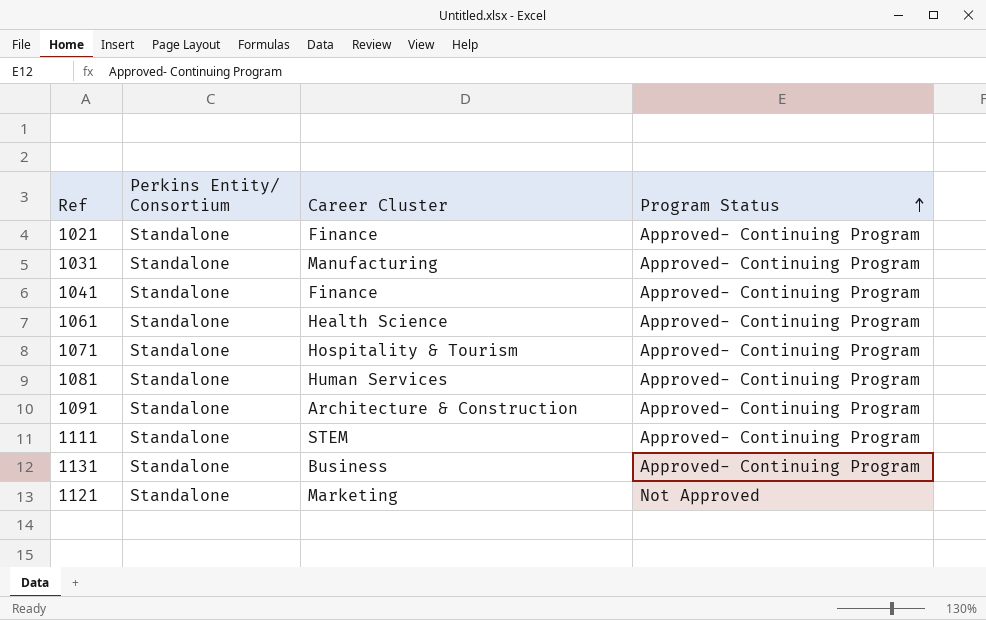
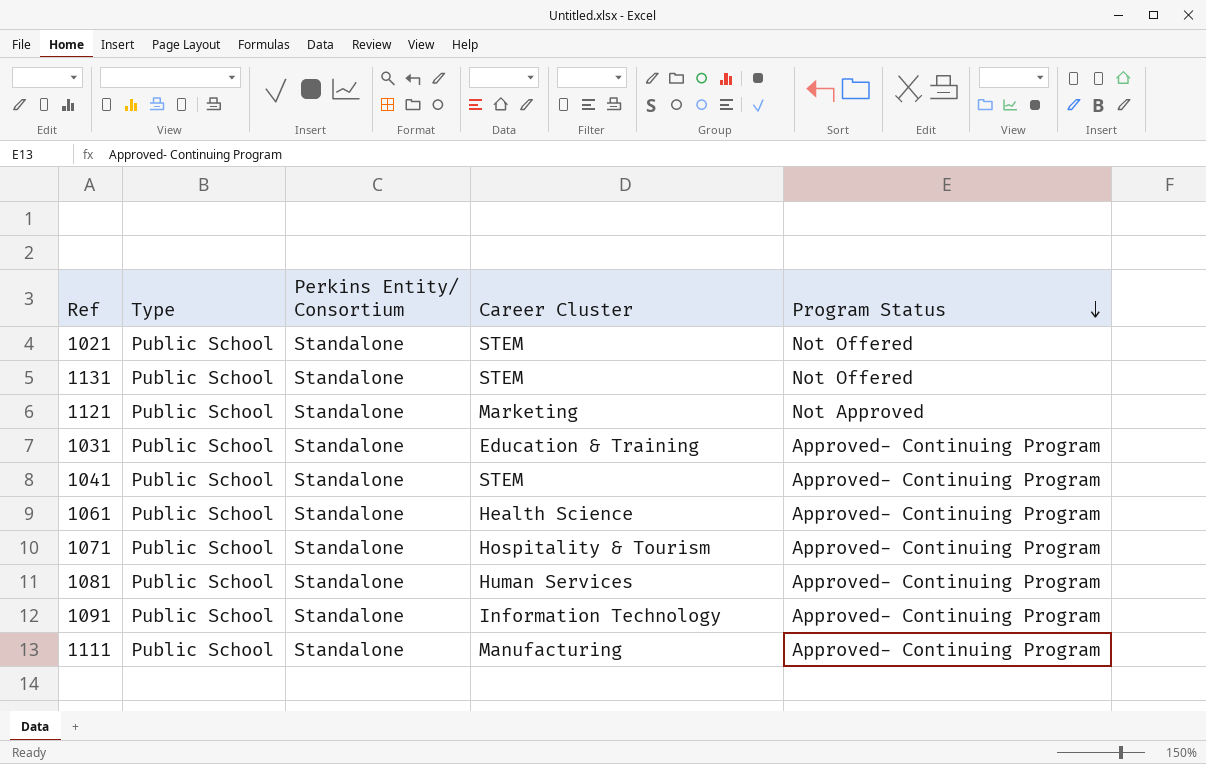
row order: Program Status ascending -> Program Status descending
column Type | position: none -> 2
1021 | Career Cluster: Finance -> STEM
1021 | Program Status: Approved- Continuing Program -> Not Offered
1131 | Career Cluster: Business -> STEM
1131 | Program Status: Approved- Continuing Program -> Not Offered
1031 | Career Cluster: Manufacturing -> Education & Training
1041 | Career Cluster: Finance -> STEM
1091 | Career Cluster: Architecture & Construction -> Information Technology
1111 | Career Cluster: STEM -> Manufacturing

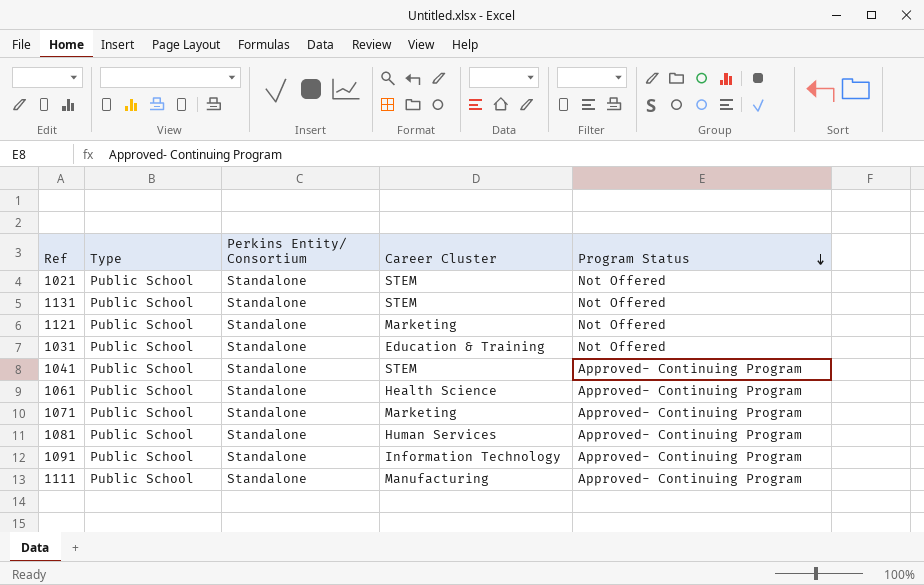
1121 | Program Status: Not Approved -> Not Offered
1031 | Program Status: Approved- Continuing Program -> Not Offered
1071 | Career Cluster: Hospitality & Tourism -> Marketing

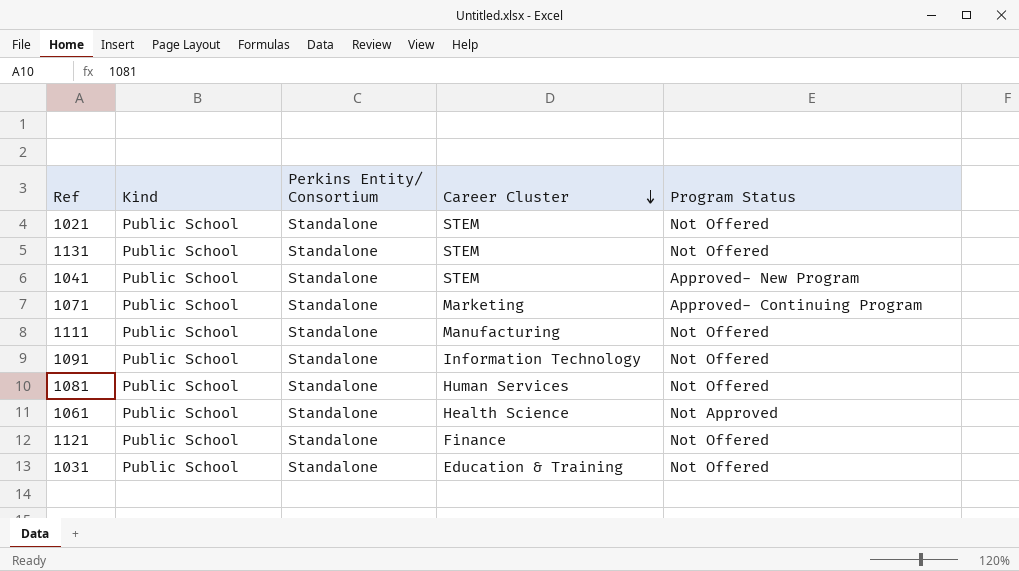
row order: Program Status descending -> Career Cluster descending
column name: Type -> Kind
1041 | Program Status: Approved- Continuing Program -> Approved- New Program
1111 | Program Status: Approved- Continuing Program -> Not Offered
1091 | Program Status: Approved- Continuing Program -> Not Offered
1081 | Program Status: Approved- Continuing Program -> Not Offered
1061 | Program Status: Approved- Continuing Program -> Not Approved
1121 | Career Cluster: Marketing -> Finance

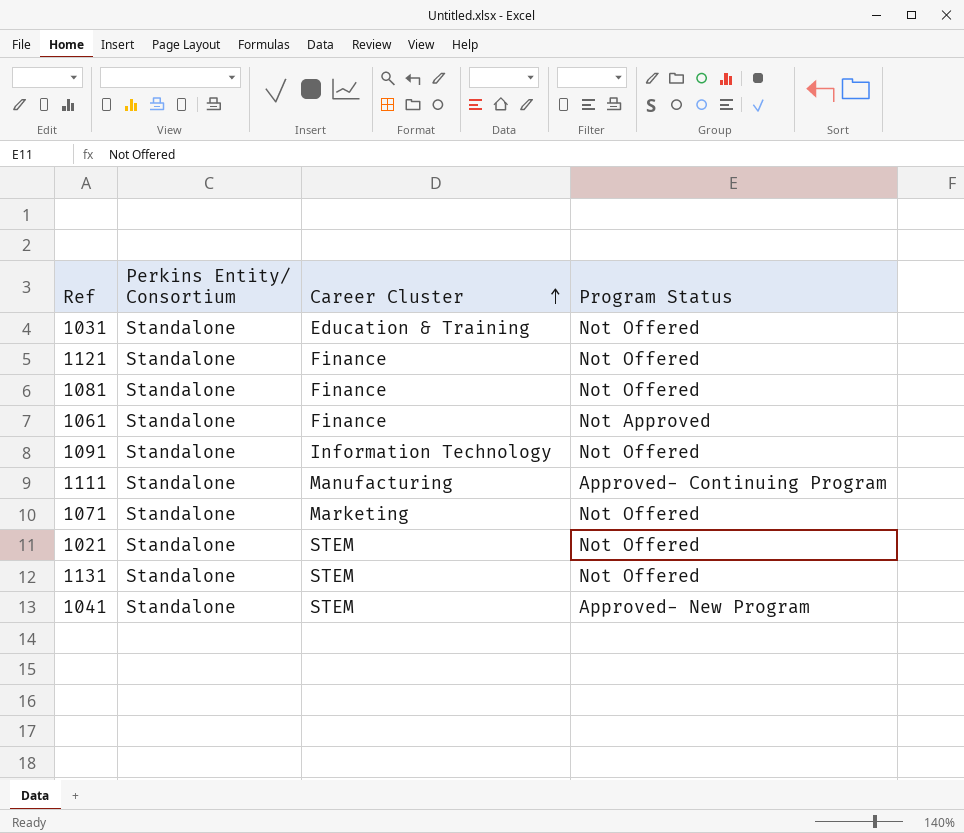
row order: Career Cluster descending -> Career Cluster ascending
column Kind | position: 2 -> none
1081 | Career Cluster: Human Services -> Finance
1061 | Career Cluster: Health Science -> Finance
1111 | Program Status: Not Offered -> Approved- Continuing Program
1071 | Program Status: Approved- Continuing Program -> Not Offered

